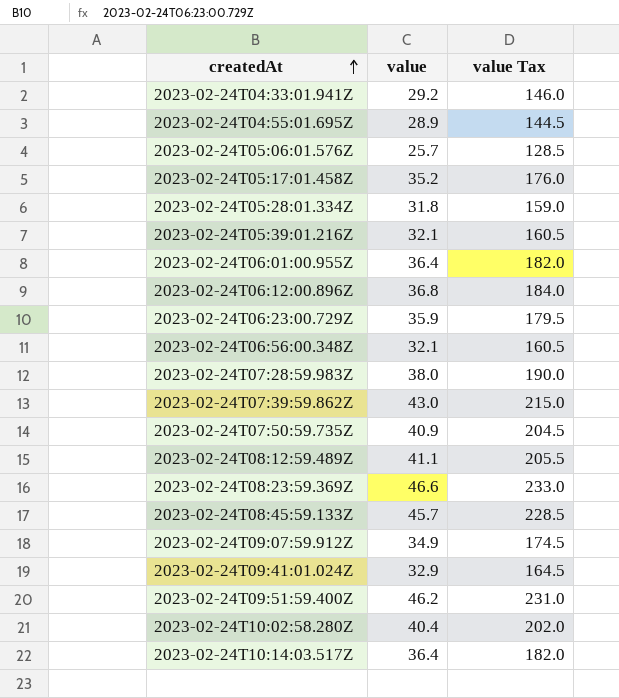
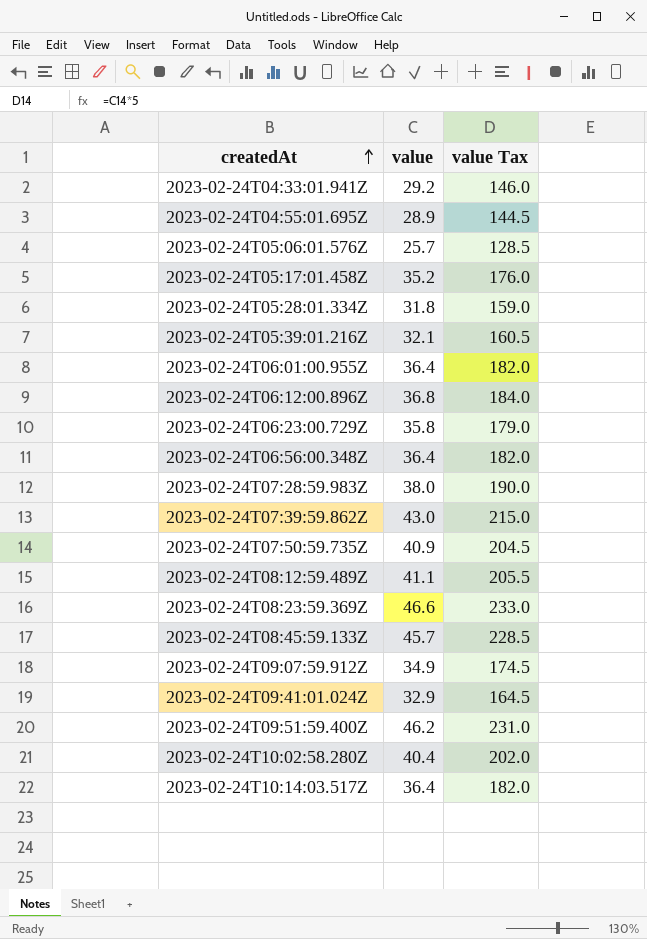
2023-02-24T06:23:00.729Z | value: 35.9 -> 35.8
2023-02-24T06:23:00.729Z | value Tax: 179.5 -> 179.0
2023-02-24T06:56:00.348Z | value: 32.1 -> 36.4
2023-02-24T06:56:00.348Z | value Tax: 160.5 -> 182.0

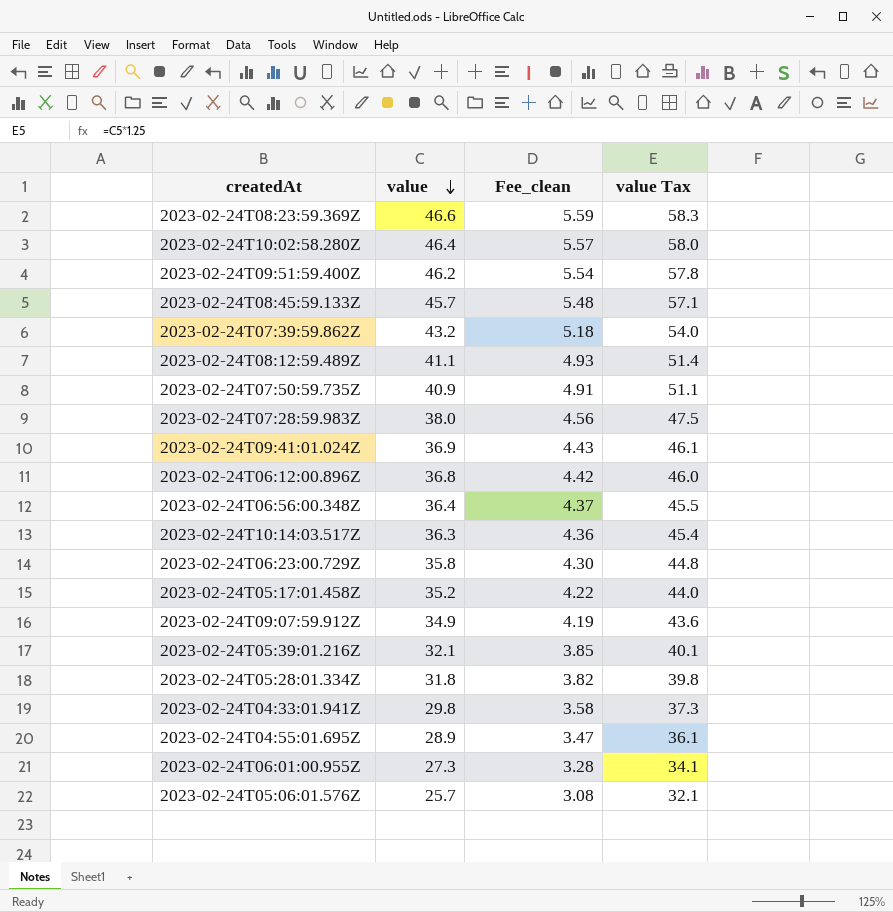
row order: createdAt ascending -> value descending
column Fee_clean | formula: none -> [value] * 0.12
column value Tax | formula: [value] * 5 -> [value] * 1.25
2023-02-24T10:02:58.280Z | value: 40.4 -> 46.4
2023-02-24T07:39:59.862Z | value: 43.0 -> 43.2
2023-02-24T09:41:01.024Z | value: 32.9 -> 36.9
2023-02-24T10:14:03.517Z | value: 36.4 -> 36.3
2023-02-24T04:33:01.941Z | value: 29.2 -> 29.8
2023-02-24T06:01:00.955Z | value: 36.4 -> 27.3

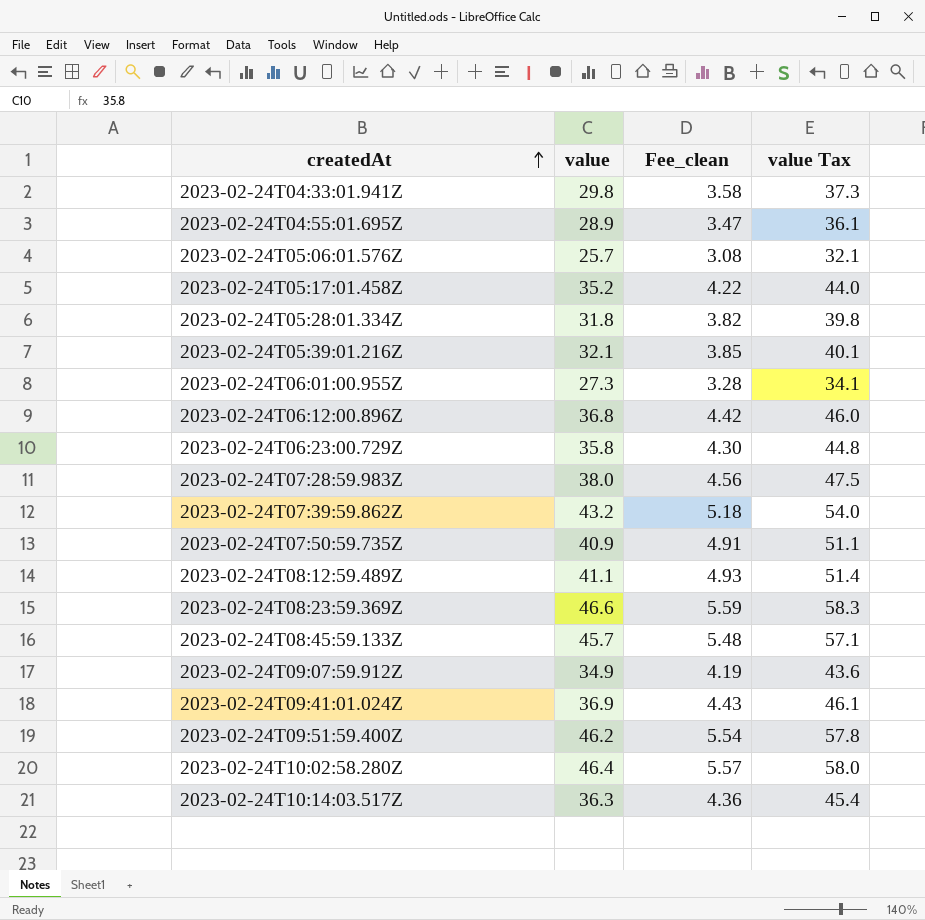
row order: value descending -> createdAt ascending
row 2023-02-24T06:56:00.348Z: 36.4 | 4.37 | 45.5 -> none

